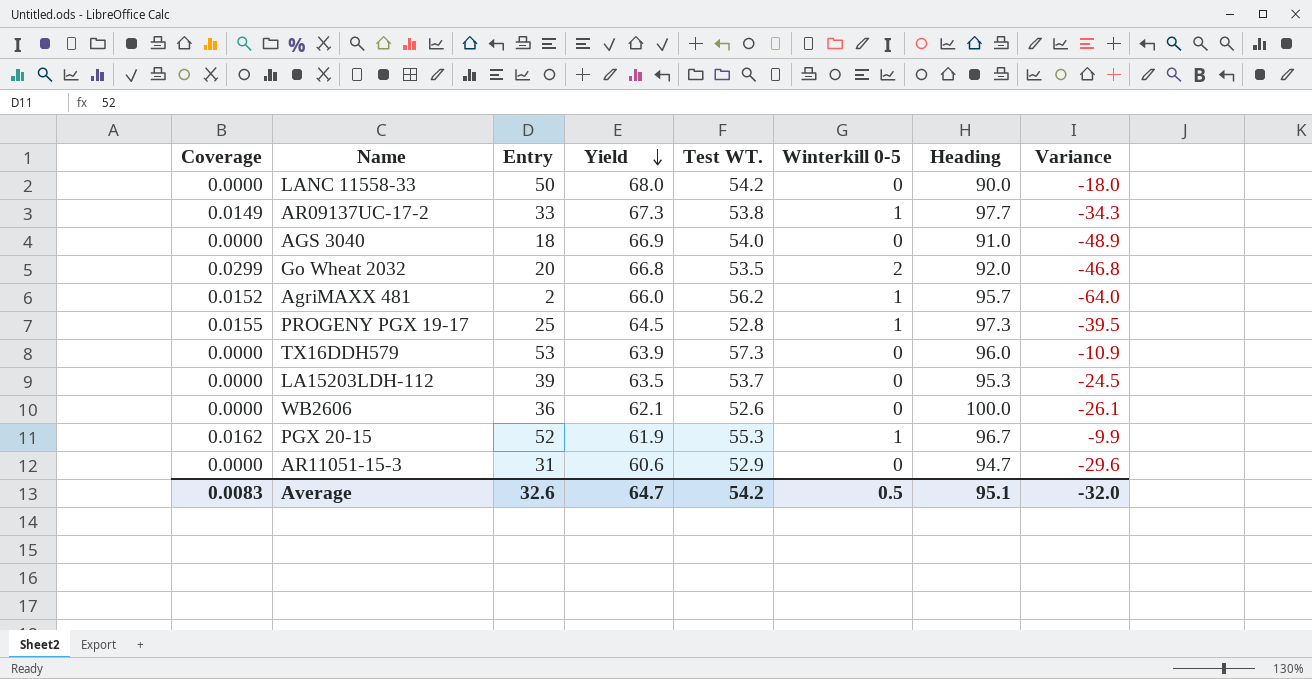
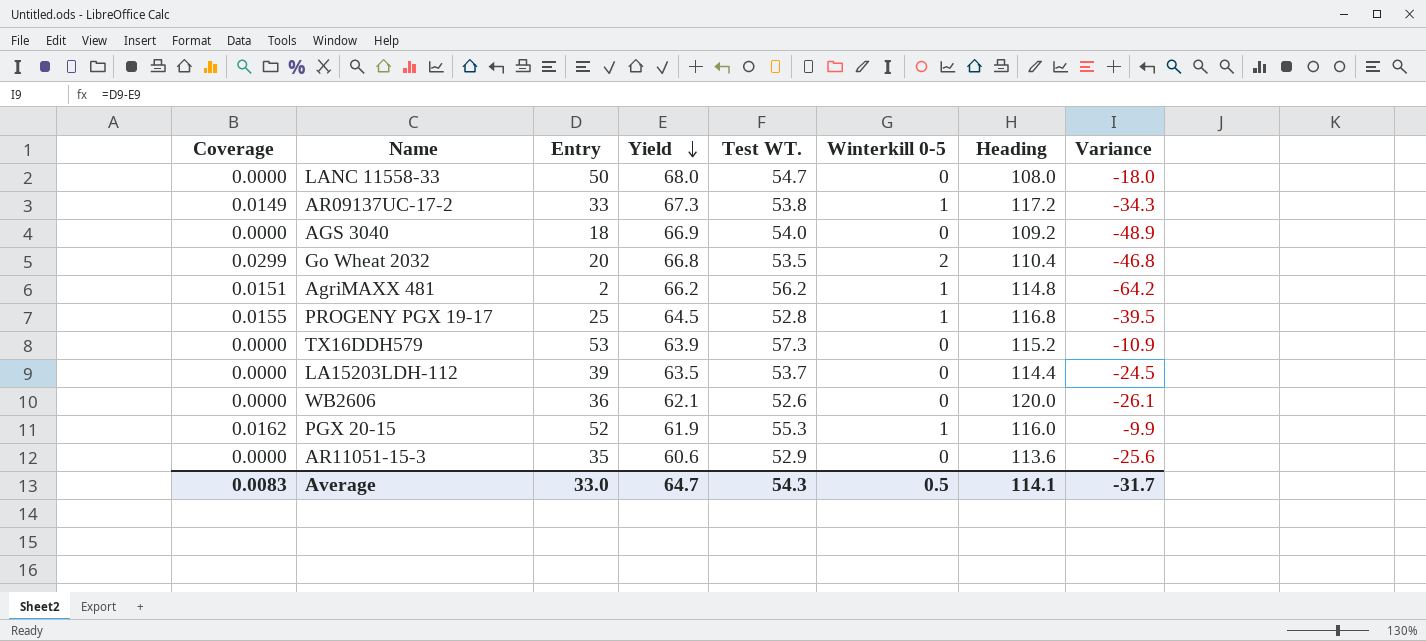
LANC 11558-33 | Test WT.: 54.2 -> 54.7
LANC 11558-33 | Heading: 90.0 -> 108.0
AR09137UC-17-2 | Heading: 97.7 -> 117.2
AGS 3040 | Heading: 91.0 -> 109.2
Go Wheat 2032 | Heading: 92.0 -> 110.4
AgriMAXX 481 | Coverage: 0.0152 -> 0.0151
AgriMAXX 481 | Yield: 66.0 -> 66.2
AgriMAXX 481 | Heading: 95.7 -> 114.8
AgriMAXX 481 | Variance: -64.0 -> -64.2
PROGENY PGX 19-17 | Heading: 97.3 -> 116.8
TX16DDH579 | Heading: 96.0 -> 115.2
LA15203LDH-112 | Heading: 95.3 -> 114.4
WB2606 | Heading: 100.0 -> 120.0
PGX 20-15 | Heading: 96.7 -> 116.0
AR11051-15-3 | Entry: 31 -> 35
AR11051-15-3 | Heading: 94.7 -> 113.6
AR11051-15-3 | Variance: -29.6 -> -25.6
Average | Entry: 32.6 -> 33.0
Average | Test WT.: 54.2 -> 54.3
Average | Heading: 95.1 -> 114.1
Average | Variance: -32.0 -> -31.7

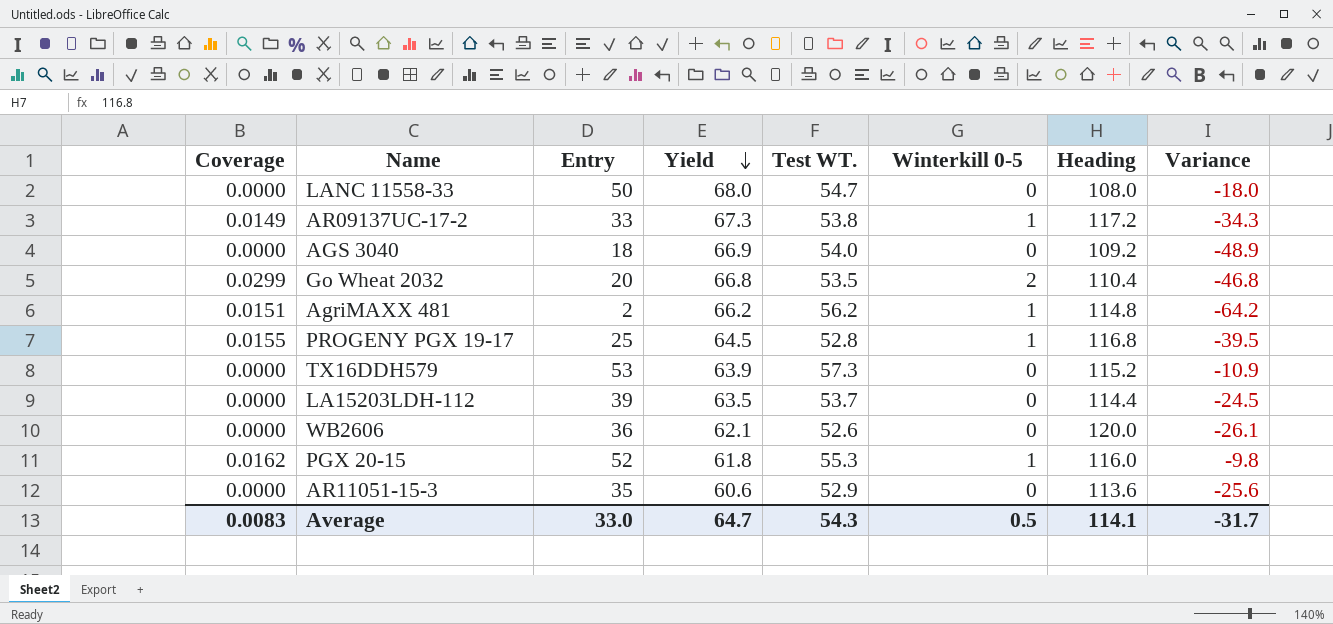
PGX 20-15 | Yield: 61.9 -> 61.8
PGX 20-15 | Variance: -9.9 -> -9.8

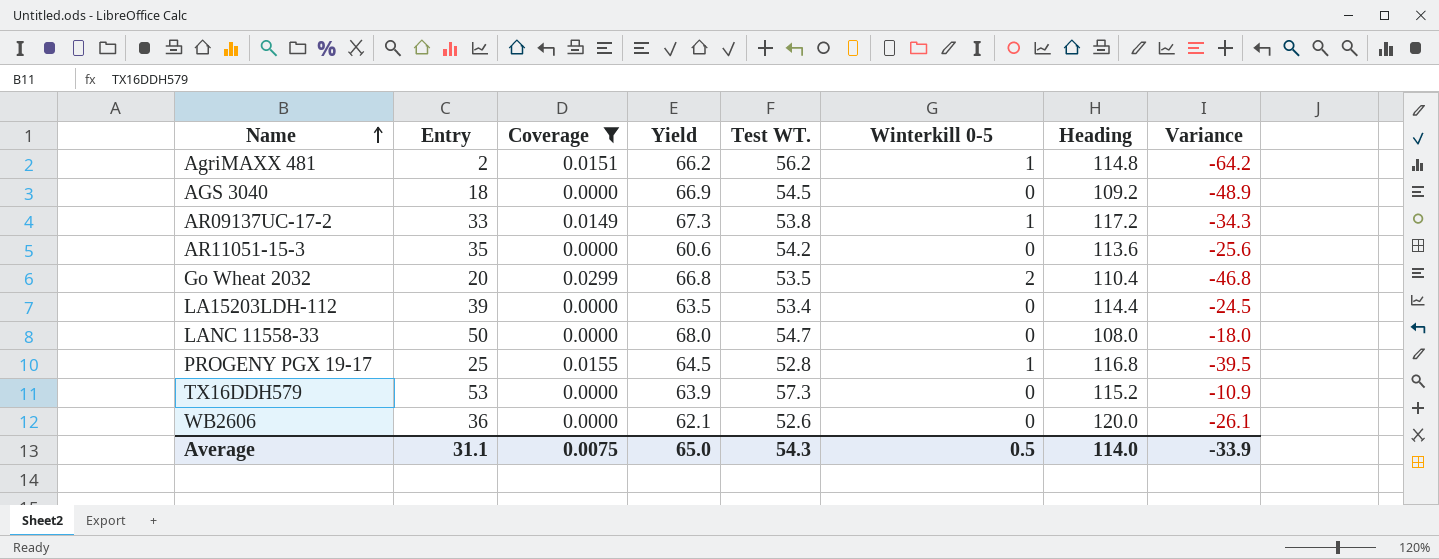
filter: none -> Coverage != 0.0162
row order: Yield descending -> Name ascending
column Coverage | position: 1 -> 3
AGS 3040 | Test WT.: 54.0 -> 54.5
AR11051-15-3 | Test WT.: 52.9 -> 54.2
LA15203LDH-112 | Test WT.: 53.7 -> 53.4
Average | Entry: 33.0 -> 31.1
Average | Coverage: 0.0083 -> 0.0075
Average | Yield: 64.7 -> 65.0
Average | Heading: 114.1 -> 114.0
Average | Variance: -31.7 -> -33.9

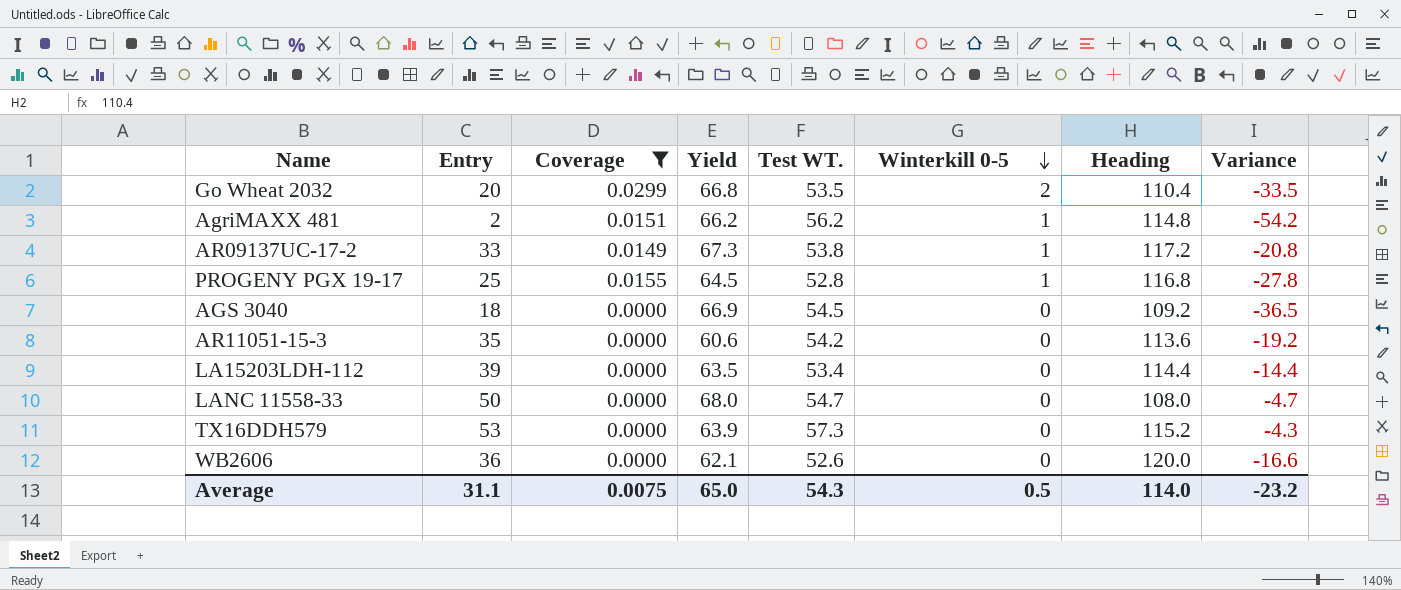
row order: Name ascending -> Winterkill 0-5 descending
column Variance | formula: [Entry] - [Yield] -> [Entry] - [Test WT.]
Average | Variance: -33.9 -> -23.2

